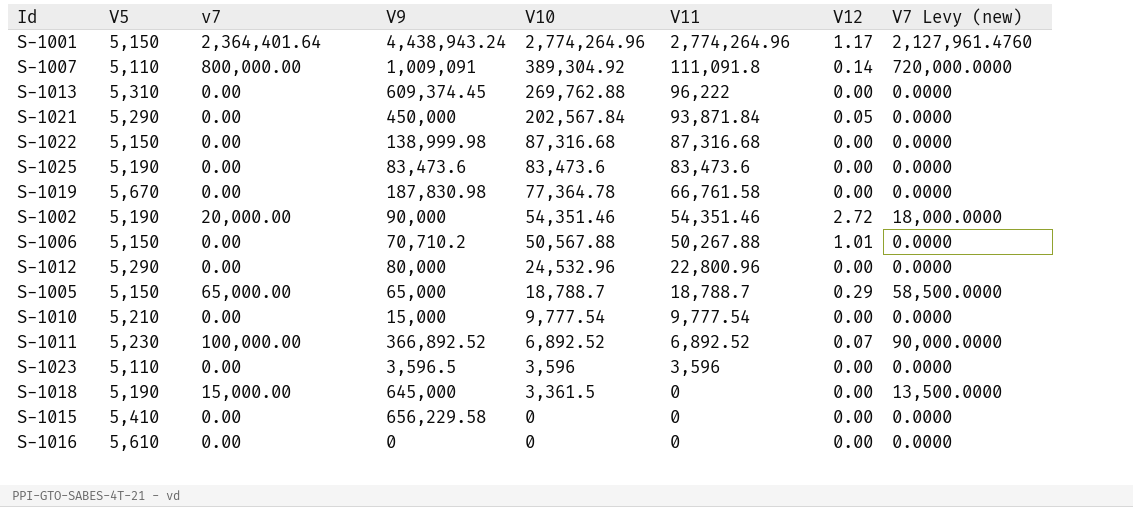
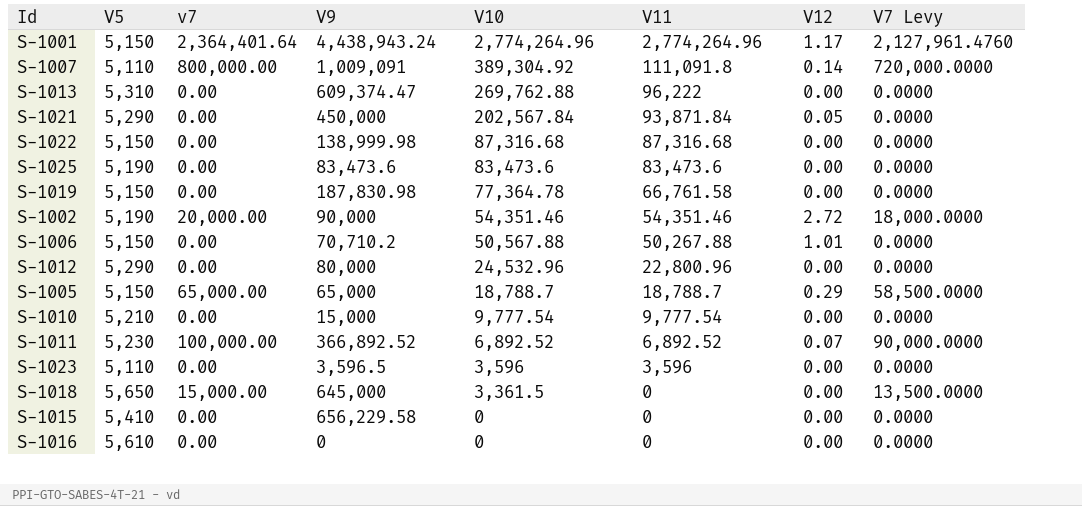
column name: V7 Levy (new) -> V7 Levy
S-1013 | V9: 609,374.45 -> 609,374.47
S-1019 | V5: 5,670 -> 5,150
S-1018 | V5: 5,190 -> 5,650

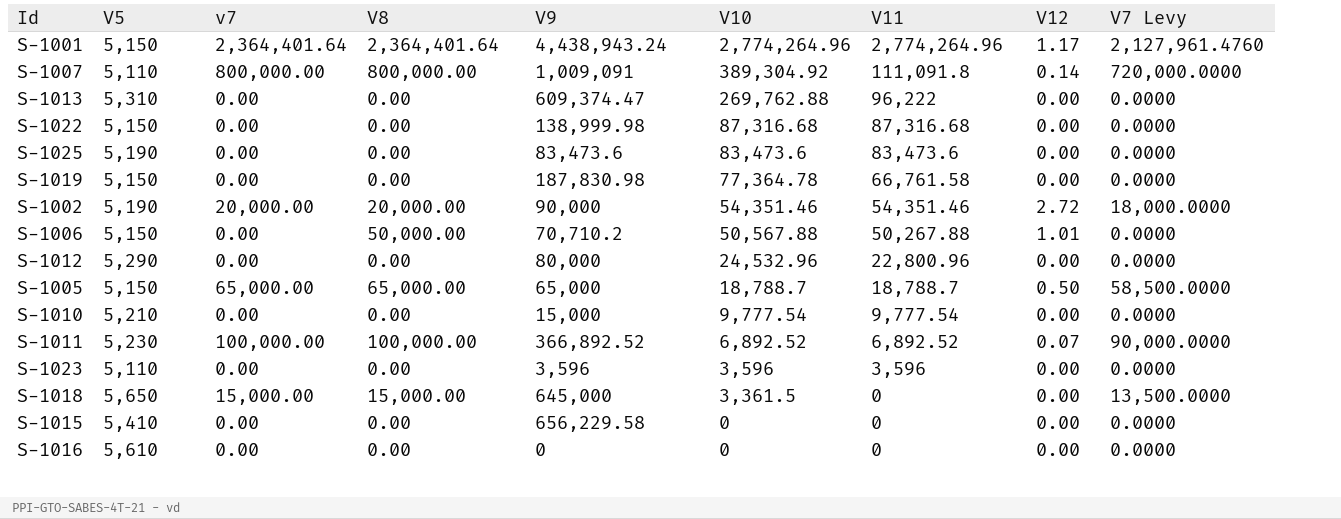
column V8 | position: none -> 4
row S-1021: 5,290 | 0.00 | 450,000 | 202,567.84 | 93,871.84 | 0.05 | 0.0000 -> none
S-1005 | V12: 0.29 -> 0.50
S-1023 | V9: 3,596.5 -> 3,596

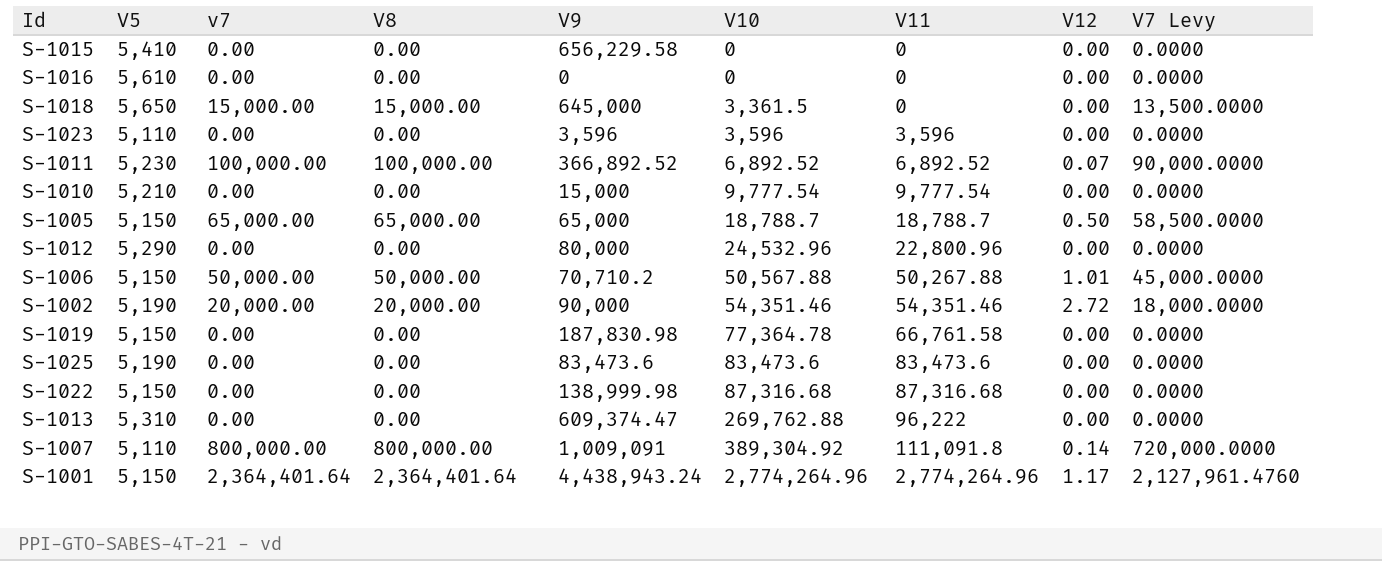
row order: V10 descending -> V10 ascending
S-1006 | v7: 0.00 -> 50,000.00
S-1006 | V7 Levy: 0.0000 -> 45,000.0000

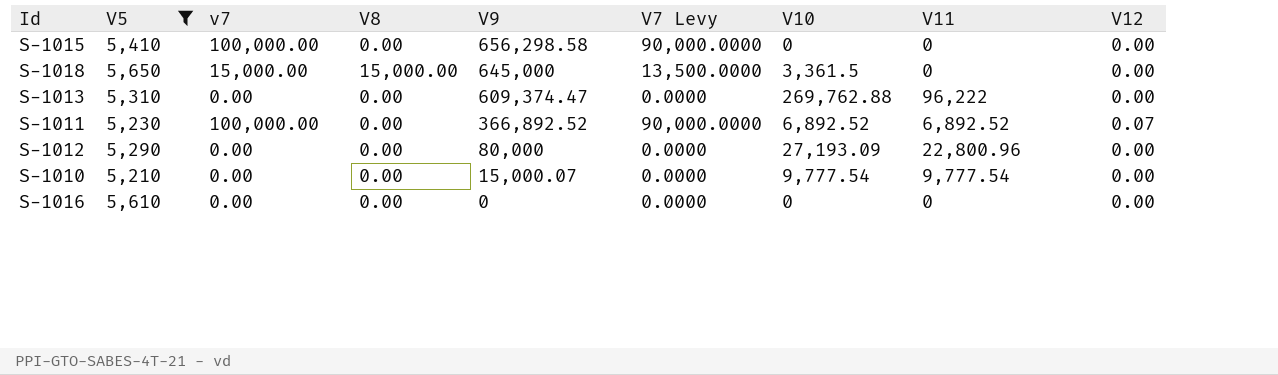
filter: none -> V5 >= 5,210
row order: V10 ascending -> V9 descending
column V7 Levy | position: 9 -> 6
S-1015 | v7: 0.00 -> 100,000.00
S-1015 | V9: 656,229.58 -> 656,298.58
S-1015 | V7 Levy: 0.0000 -> 90,000.0000
S-1011 | V8: 100,000.00 -> 0.00
S-1012 | V10: 24,532.96 -> 27,193.09
S-1010 | V9: 15,000 -> 15,000.07

